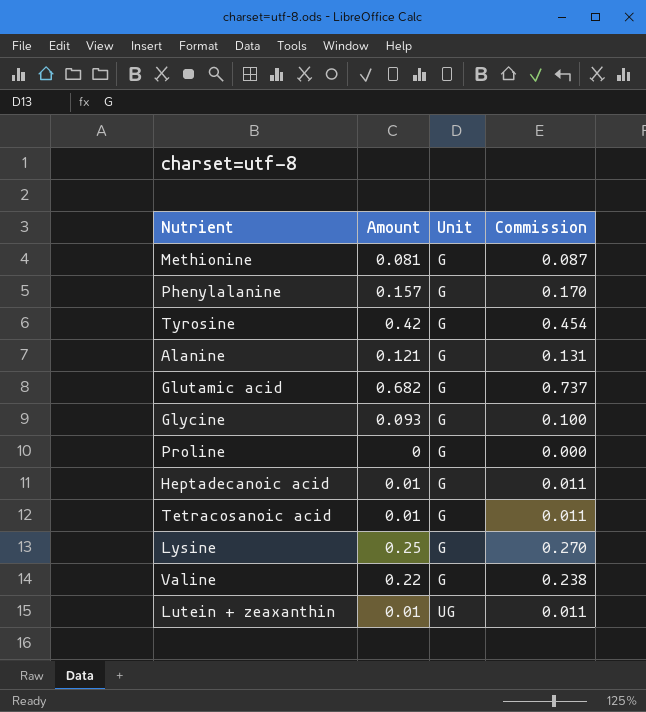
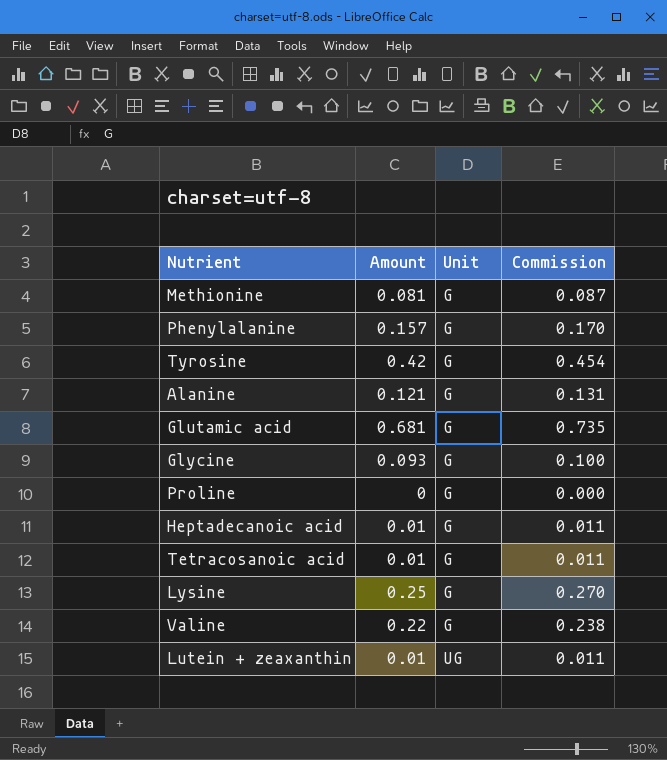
Glutamic acid | Amount: 0.682 -> 0.681
Glutamic acid | Commission: 0.737 -> 0.735

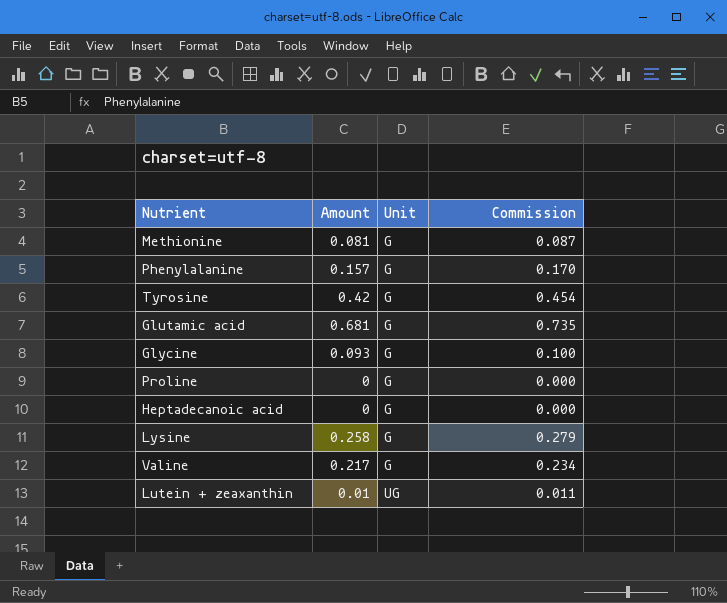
row Alanine: 0.121 | G | 0.131 -> none
row Tetracosanoic acid: 0.01 | G | 0.011 -> none
Heptadecanoic acid | Amount: 0.01 -> 0
Heptadecanoic acid | Commission: 0.011 -> 0.000
Lysine | Amount: 0.25 -> 0.258
Lysine | Commission: 0.270 -> 0.279
Valine | Amount: 0.22 -> 0.217
Valine | Commission: 0.238 -> 0.234

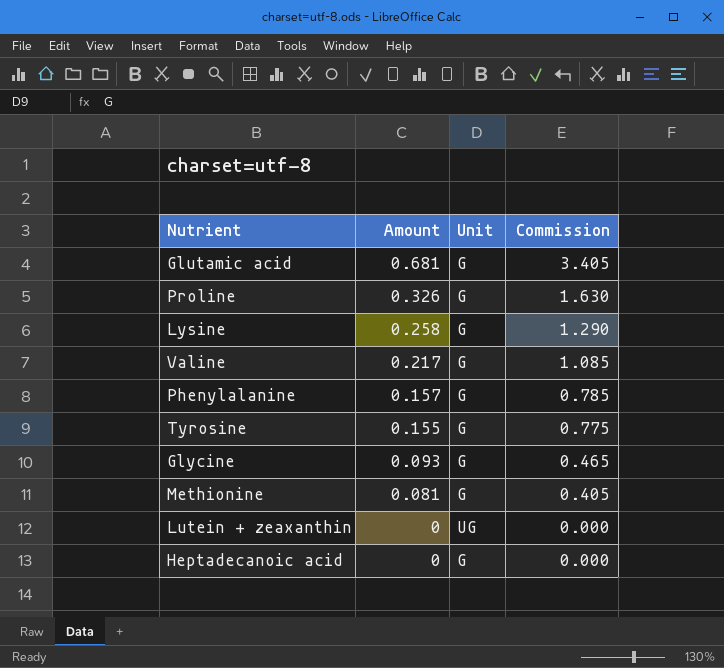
row order: Unit ascending -> Amount descending
column Commission | formula: [Amount] * 1.08 -> [Amount] * 5
Proline | Amount: 0 -> 0.326
Tyrosine | Amount: 0.42 -> 0.155
Lutein + zeaxanthin | Amount: 0.01 -> 0

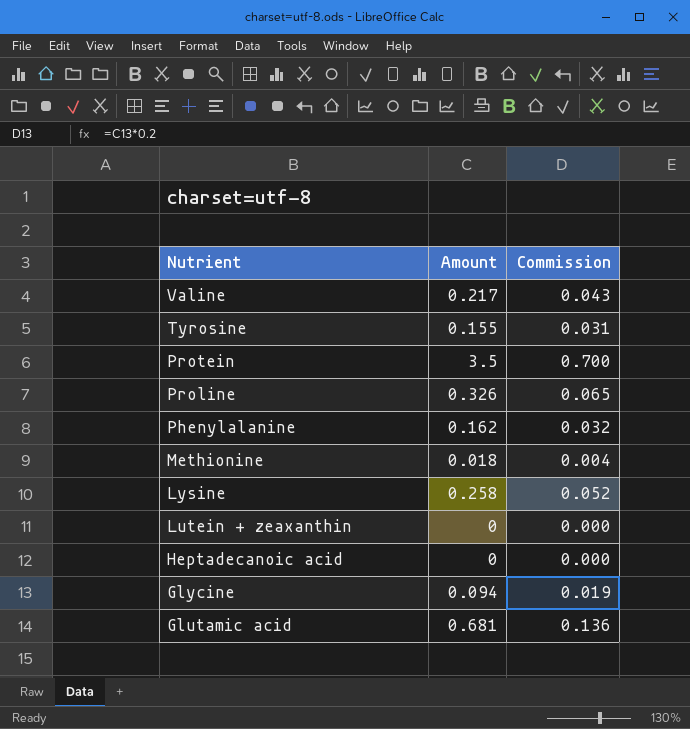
row order: Amount descending -> Nutrient descending
column Unit | position: 3 -> none
column Commission | formula: [Amount] * 5 -> [Amount] * 0.2
row Protein: none -> 3.5 | 0.700
Phenylalanine | Amount: 0.157 -> 0.162
Methionine | Amount: 0.081 -> 0.018
Glycine | Amount: 0.093 -> 0.094

